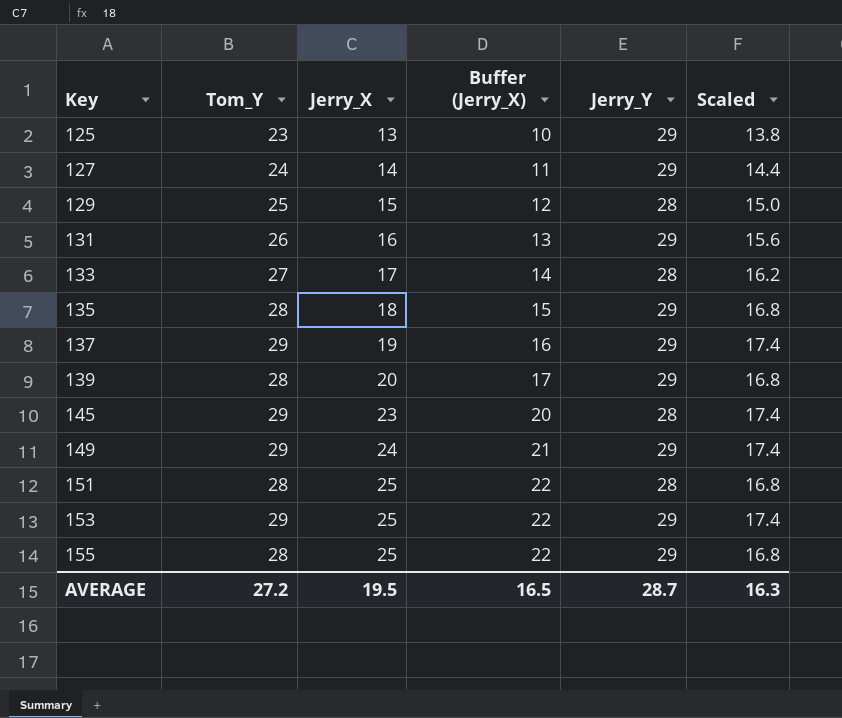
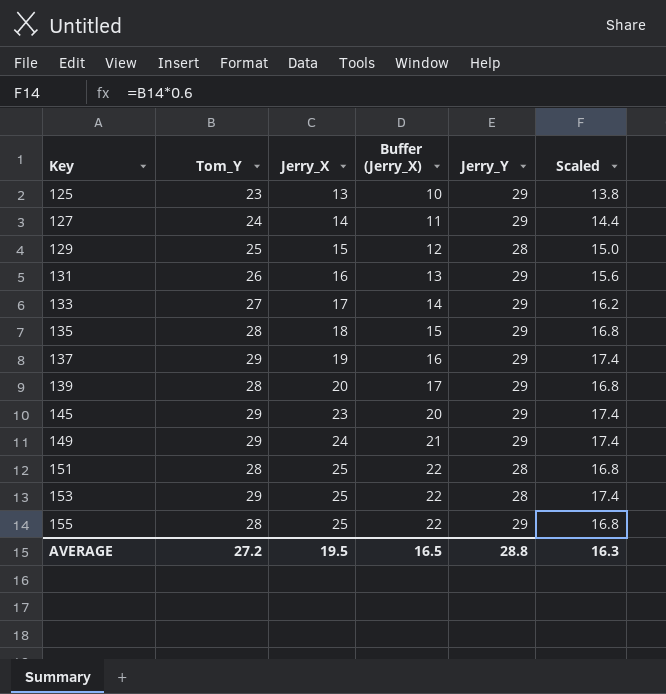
133 | Jerry_Y: 28 -> 29
145 | Jerry_Y: 28 -> 29
153 | Jerry_Y: 29 -> 28
AVERAGE | Jerry_Y: 28.7 -> 28.8

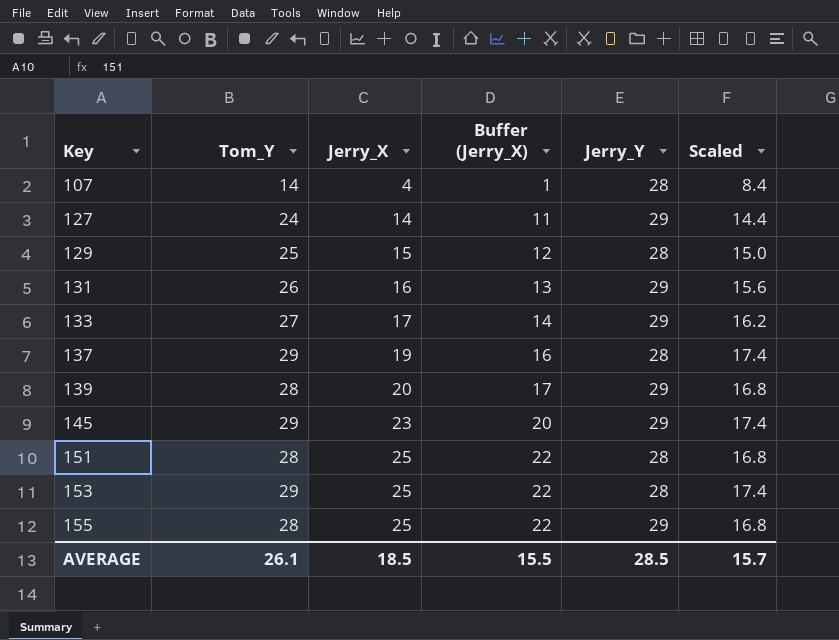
row 125: 23 | 13 | 10 | 29 | 13.8 -> none
row 135: 28 | 18 | 15 | 29 | 16.8 -> none
row 149: 29 | 24 | 21 | 29 | 17.4 -> none
row 107: none -> 14 | 4 | 1 | 28 | 8.4
137 | Jerry_Y: 29 -> 28
AVERAGE | Tom_Y: 27.2 -> 26.1
AVERAGE | Jerry_X: 19.5 -> 18.5
AVERAGE | Buffer (Jerry_X): 16.5 -> 15.5
AVERAGE | Jerry_Y: 28.8 -> 28.5
AVERAGE | Scaled: 16.3 -> 15.7

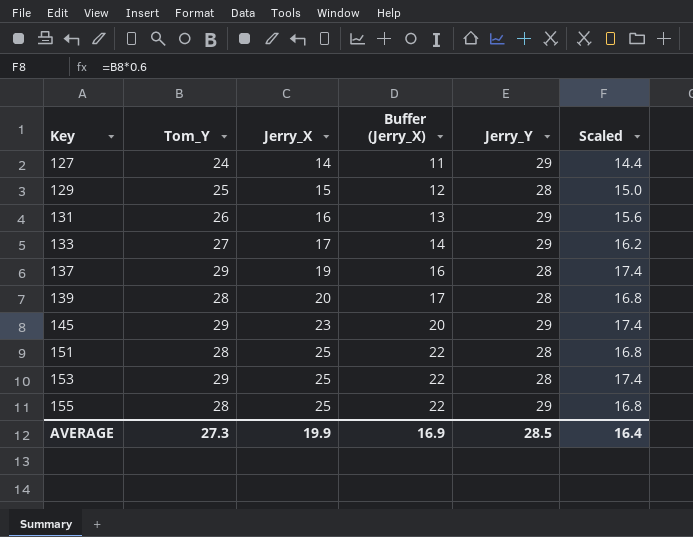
row 107: 14 | 4 | 1 | 28 | 8.4 -> none
139 | Jerry_Y: 29 -> 28
AVERAGE | Tom_Y: 26.1 -> 27.3
AVERAGE | Jerry_X: 18.5 -> 19.9
AVERAGE | Buffer (Jerry_X): 15.5 -> 16.9
AVERAGE | Scaled: 15.7 -> 16.4

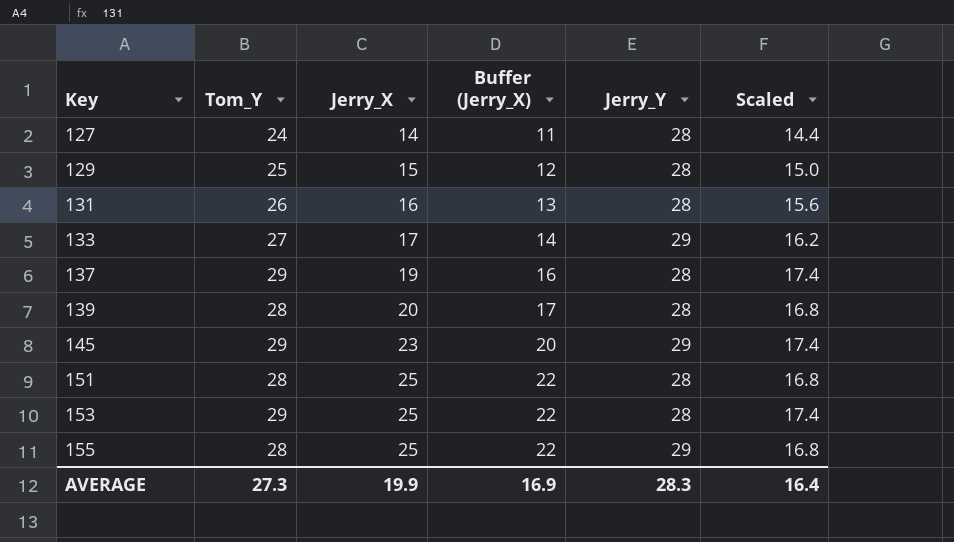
127 | Jerry_Y: 29 -> 28
131 | Jerry_Y: 29 -> 28
AVERAGE | Jerry_Y: 28.5 -> 28.3

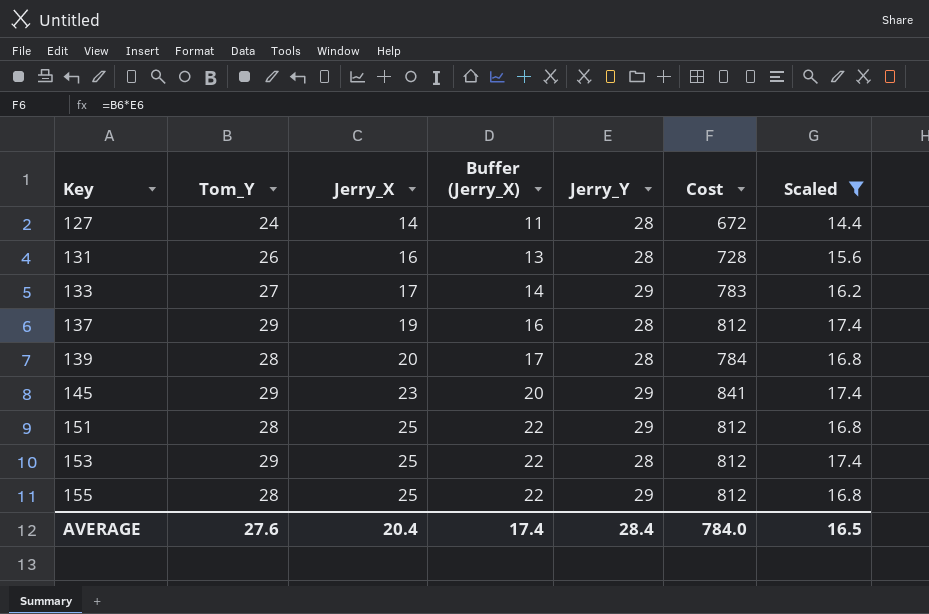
filter: none -> Scaled != 15.0
column Cost | formula: none -> [Tom_Y] * [Jerry_Y]
151 | Jerry_Y: 28 -> 29
AVERAGE | Tom_Y: 27.3 -> 27.6
AVERAGE | Jerry_X: 19.9 -> 20.4
AVERAGE | Buffer (Jerry_X): 16.9 -> 17.4
AVERAGE | Jerry_Y: 28.3 -> 28.4
AVERAGE | Scaled: 16.4 -> 16.5

